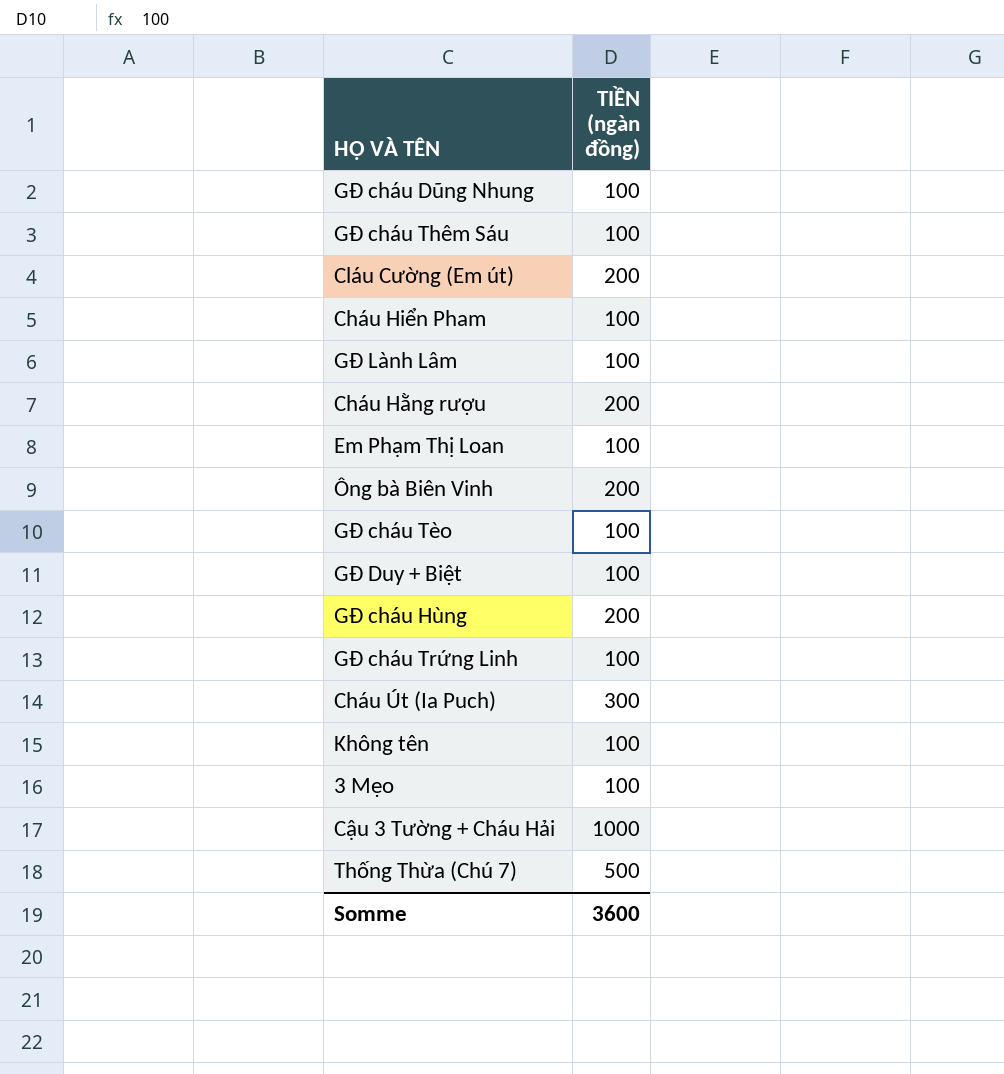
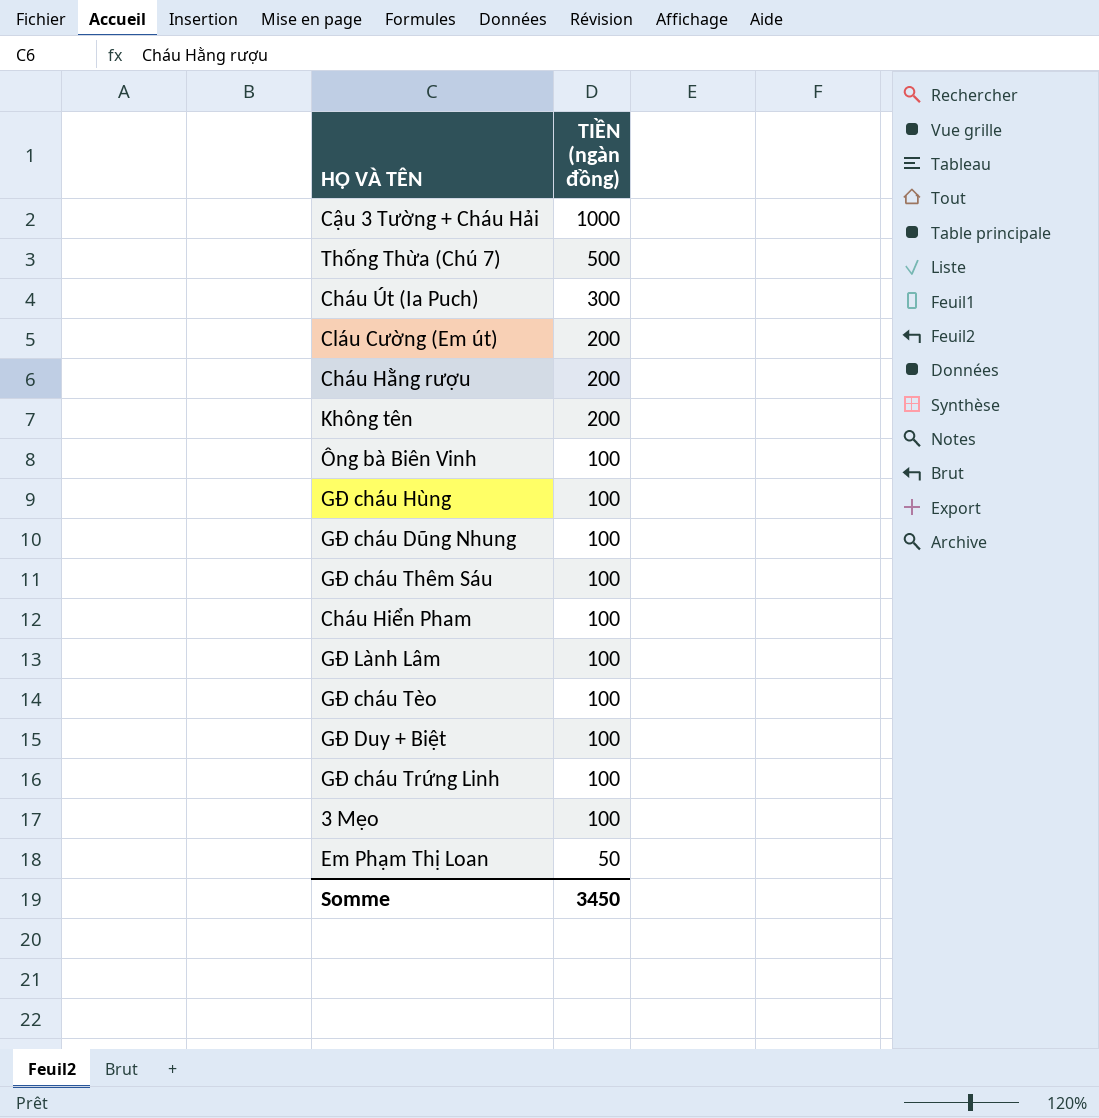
row order: none -> TIỀN (ngàn đồng) descending
Không tên | TIỀN (ngàn đồng): 100 -> 200
Ông bà Biên Vinh | TIỀN (ngàn đồng): 200 -> 100
GĐ cháu Hùng | TIỀN (ngàn đồng): 200 -> 100
Em Phạm Thị Loan | TIỀN (ngàn đồng): 100 -> 50
Somme | TIỀN (ngàn đồng): 3600 -> 3450

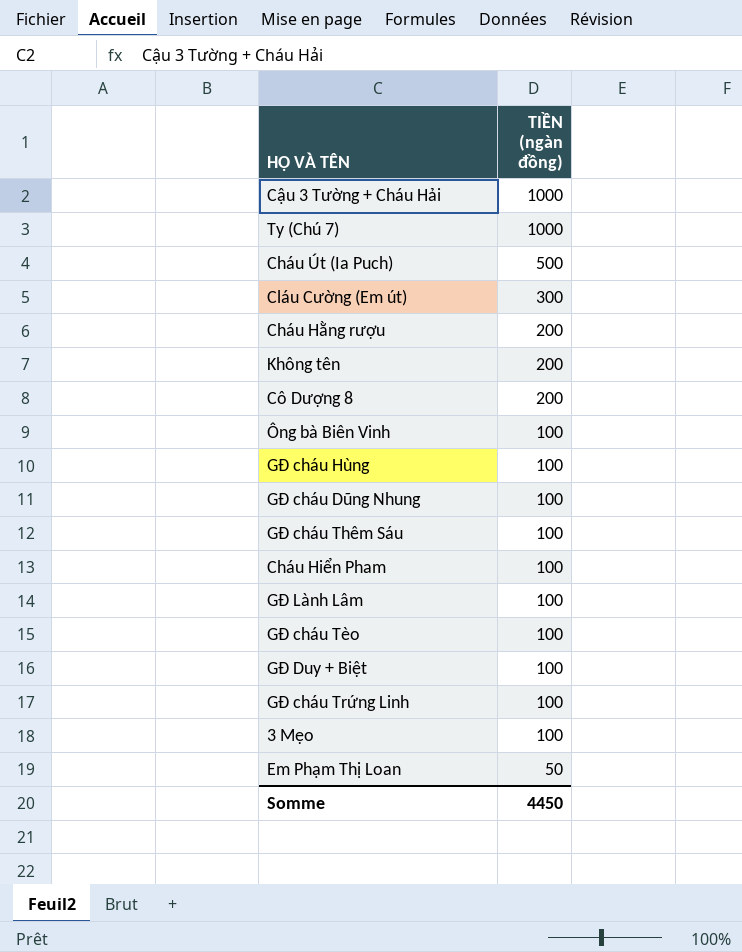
row Thống Thừa (Chú 7): 500 -> none
row Ty (Chú 7): none -> 1000
Cháu Út (Ia Puch) | TIỀN (ngàn đồng): 300 -> 500
Cláu Cường (Em út) | TIỀN (ngàn đồng): 200 -> 300
row Cô Dượng 8: none -> 200
Somme | TIỀN (ngàn đồng): 3450 -> 4450

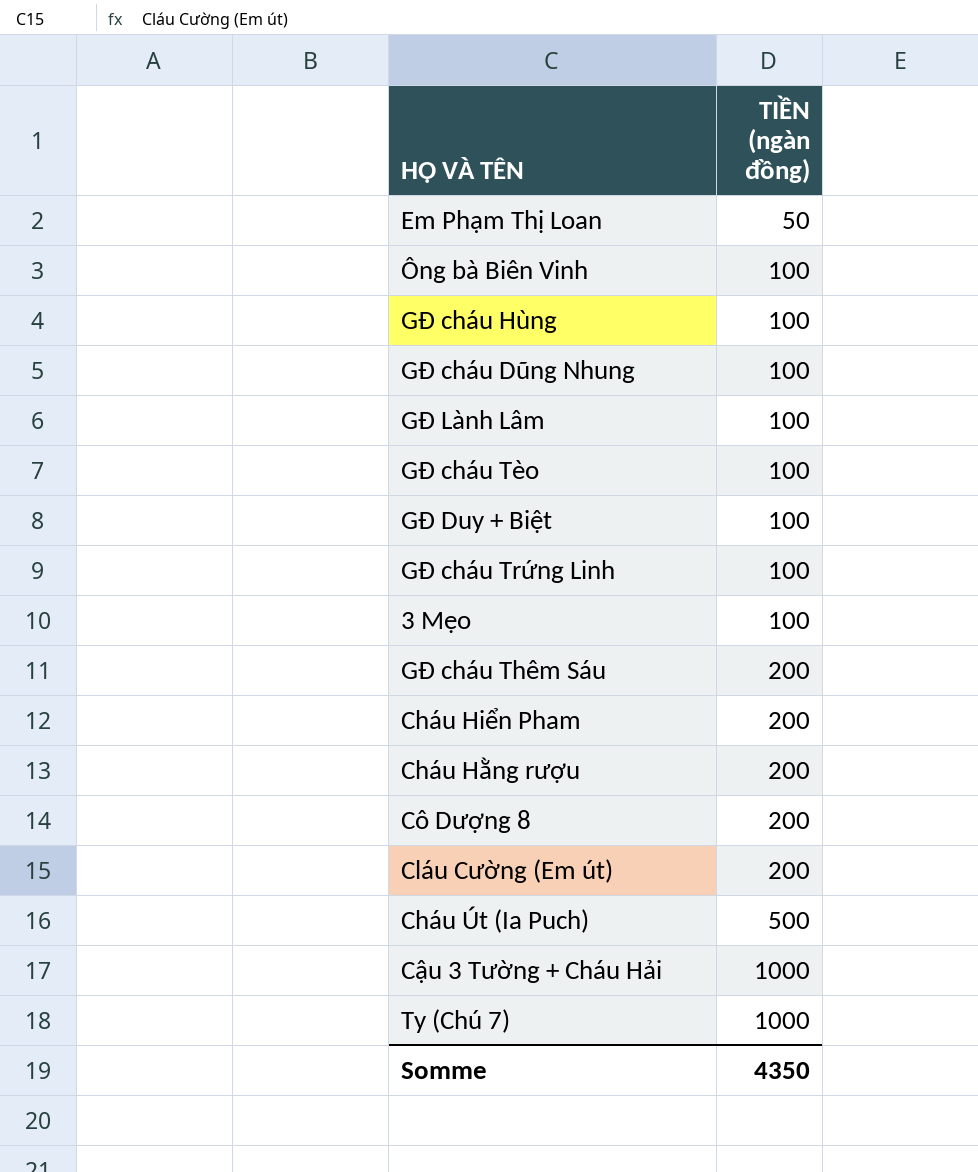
row order: TIỀN (ngàn đồng) descending -> TIỀN (ngàn đồng) ascending
row Không tên: 200 -> none
GĐ cháu Thêm Sáu | TIỀN (ngàn đồng): 100 -> 200
Cháu Hiển Pham | TIỀN (ngàn đồng): 100 -> 200
Cláu Cường (Em út) | TIỀN (ngàn đồng): 300 -> 200
Somme | TIỀN (ngàn đồng): 4450 -> 4350

